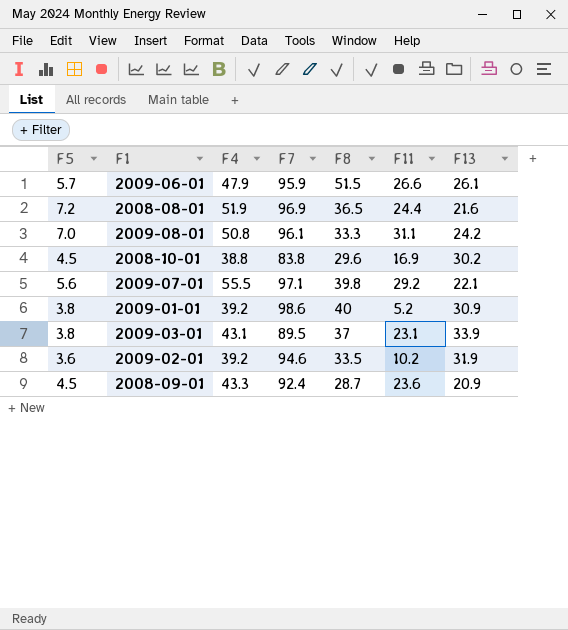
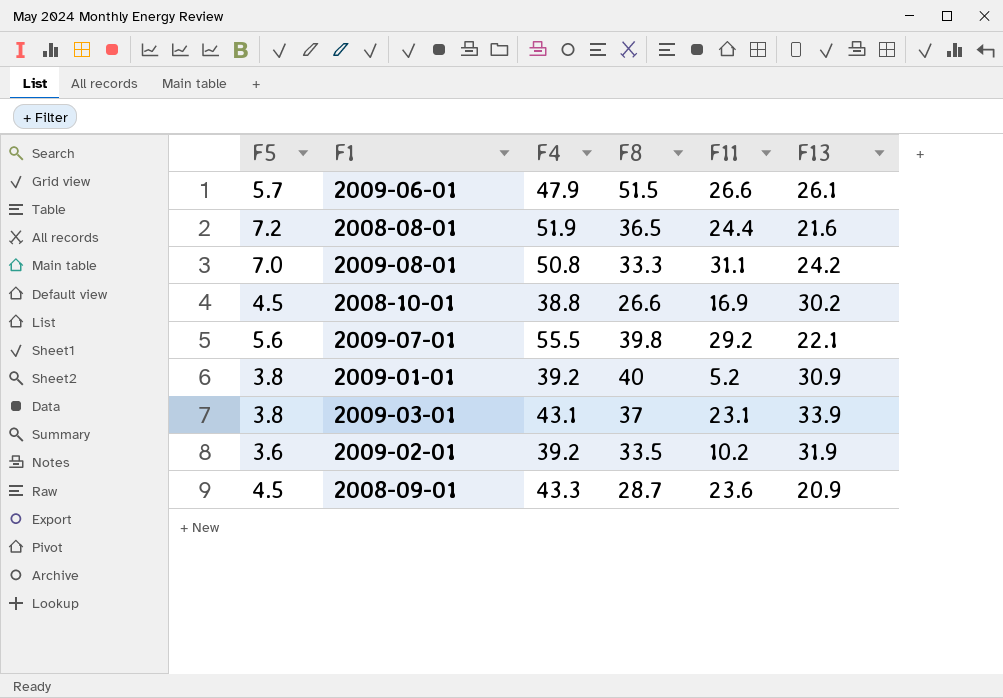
column F7 | position: 4 -> none
2008-10-01 | F8: 29.6 -> 26.6

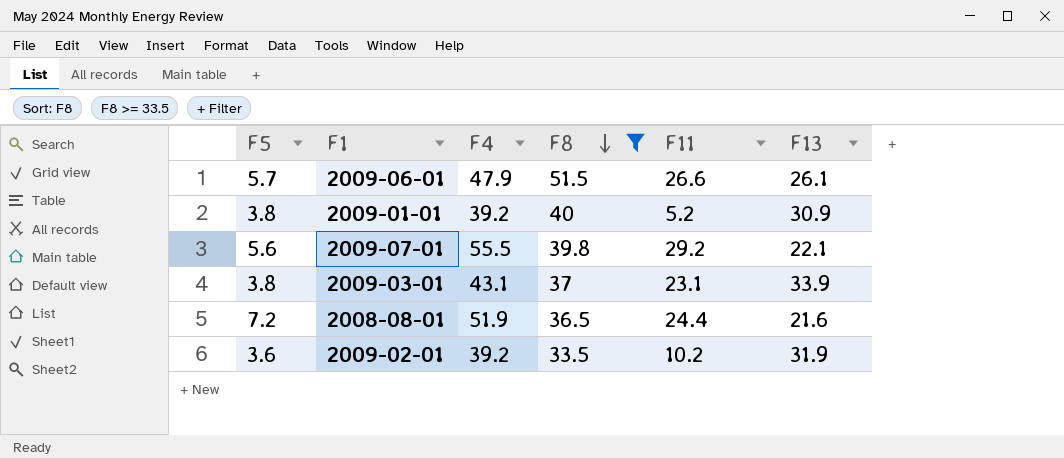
filter: none -> F8 >= 33.5
row order: none -> F8 descending

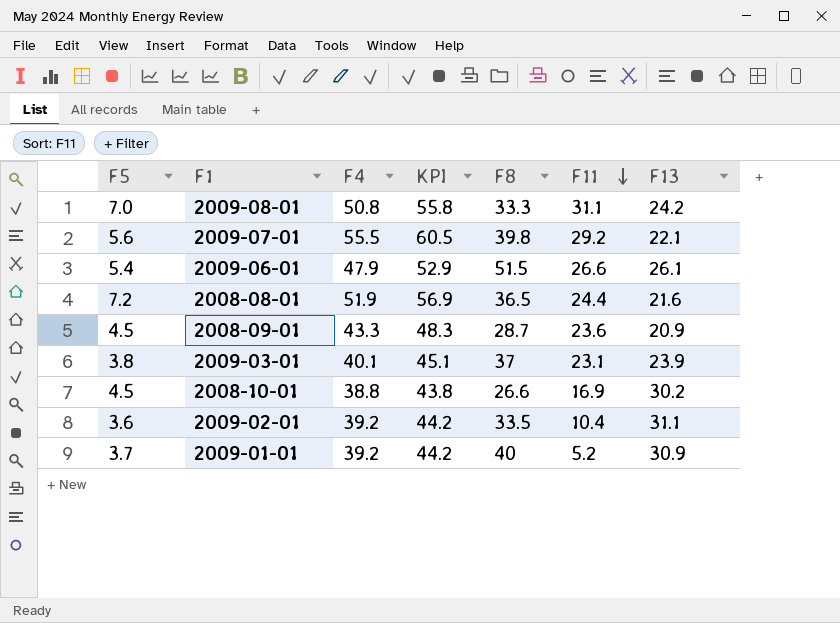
filter: F8 >= 33.5 -> none
row order: F8 descending -> F11 descending
column KPI | formula: none -> [F4] + 5
2009-06-01 | F5: 5.7 -> 5.4
2009-03-01 | F4: 43.1 -> 40.1
2009-03-01 | F13: 33.9 -> 23.9
2009-02-01 | F11: 10.2 -> 10.4
2009-02-01 | F13: 31.9 -> 31.1
2009-01-01 | F5: 3.8 -> 3.7

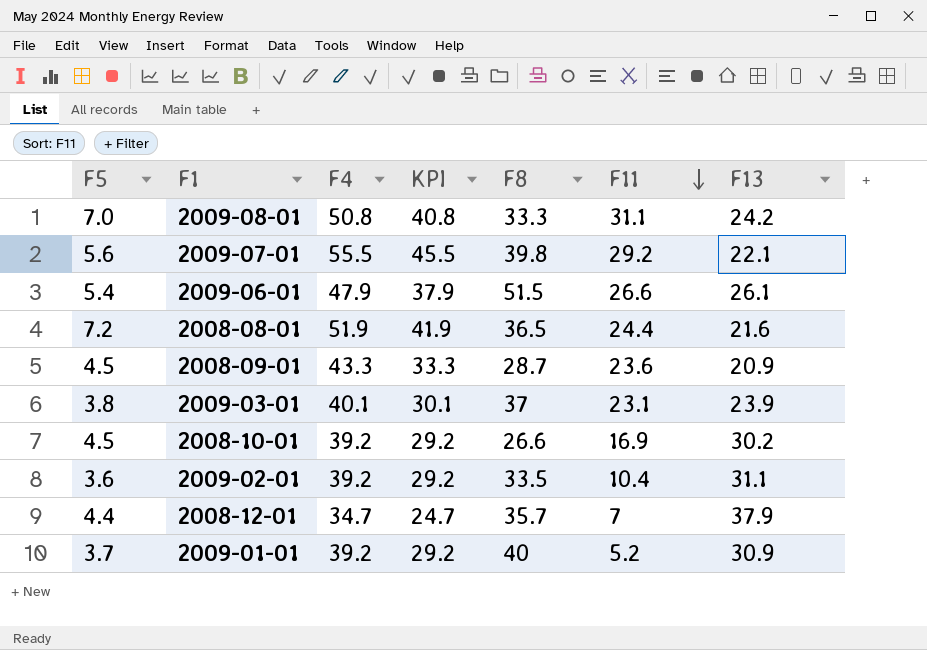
column KPI | formula: [F4] + 5 -> [F4] - 10
2008-10-01 | F4: 38.8 -> 39.2
row 2008-12-01: none -> 4.4 | 34.7 | 24.7 | 35.7 | 7 | 37.9

